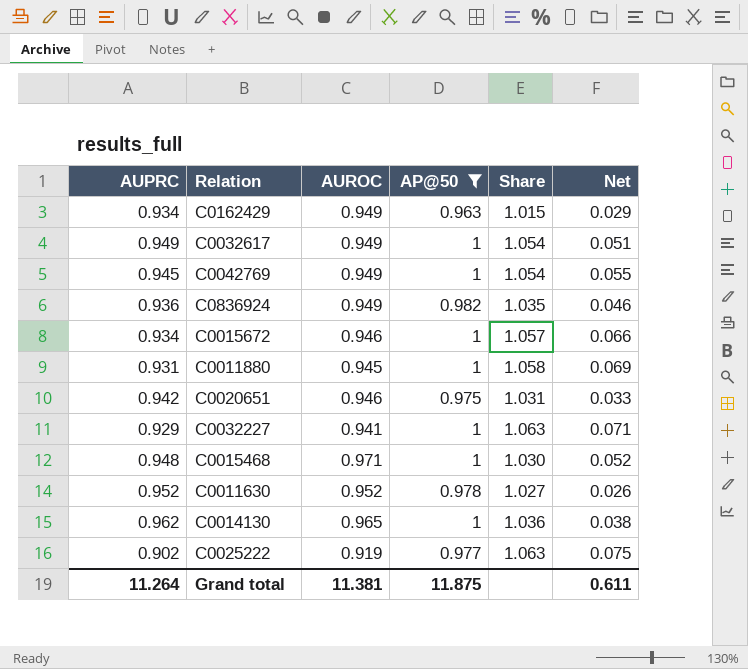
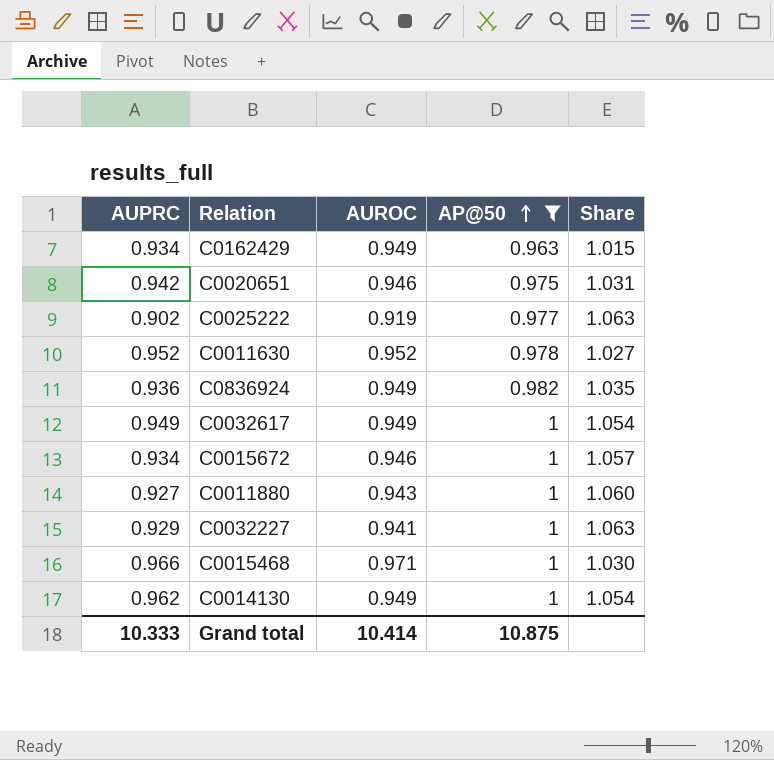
row order: none -> AP@50 ascending
column Net | formula: [AP@50] - [AUPRC] -> none
row C0042769: 0.945 | 0.949 | 1 | 1.054 | 0.055 -> none
C0011880 | AUPRC: 0.931 -> 0.927
C0011880 | AUROC: 0.945 -> 0.943
C0011880 | Share: 1.058 -> 1.060
C0015468 | AUPRC: 0.948 -> 0.966
C0014130 | AUROC: 0.965 -> 0.949
C0014130 | Share: 1.036 -> 1.054
Grand total | AUPRC: 11.264 -> 10.333
Grand total | AUROC: 11.381 -> 10.414
Grand total | AP@50: 11.875 -> 10.875

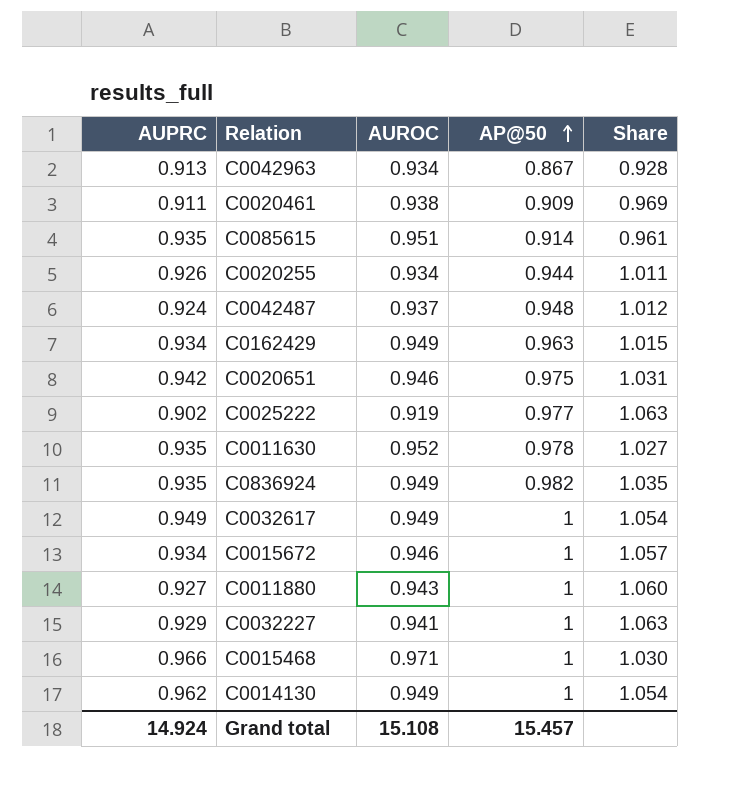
filter: AP@50 >= 0.963 -> none
C0011630 | AUPRC: 0.952 -> 0.935
C0836924 | AUPRC: 0.936 -> 0.935
Grand total | AUPRC: 10.333 -> 14.924
Grand total | AUROC: 10.414 -> 15.108
Grand total | AP@50: 10.875 -> 15.457

